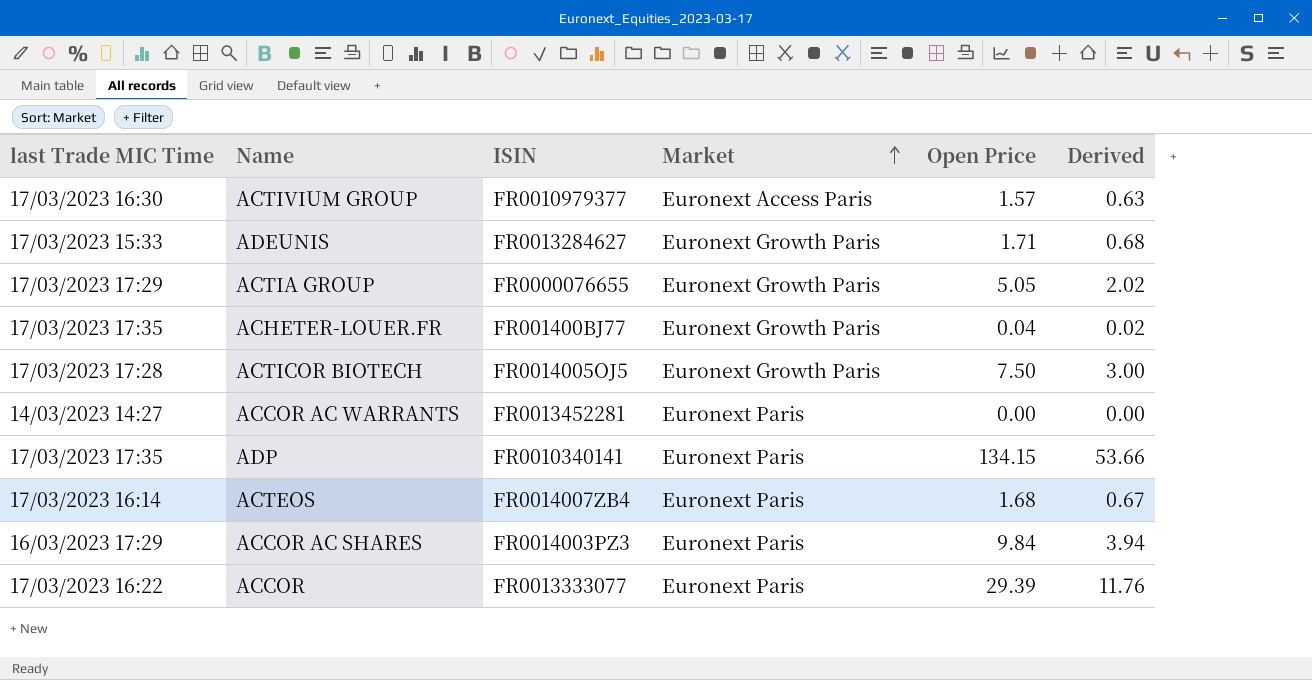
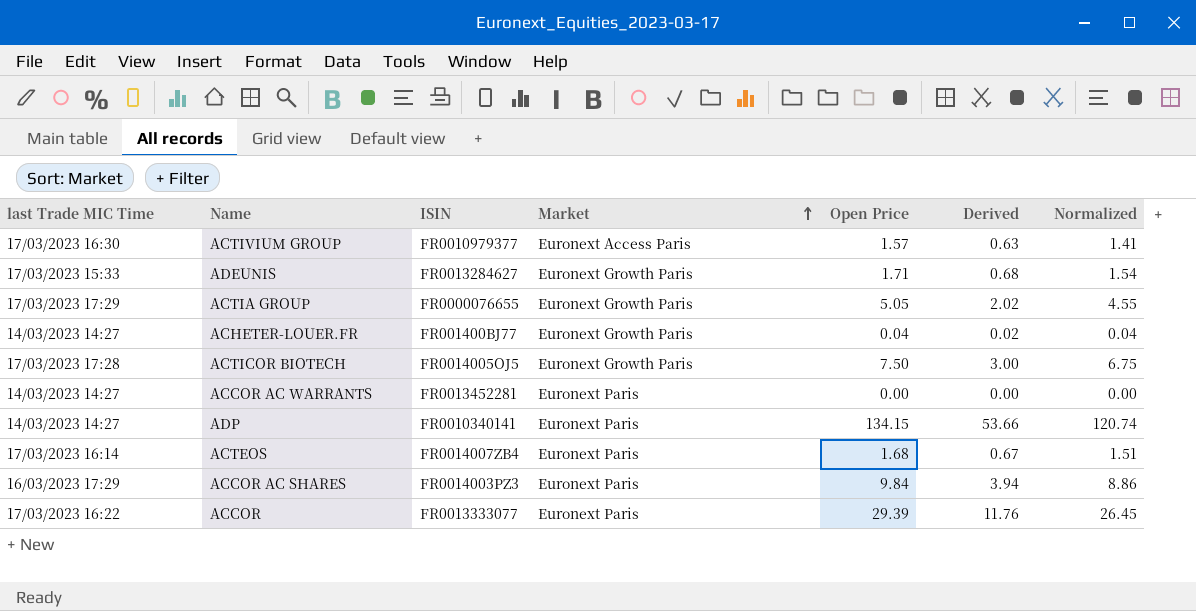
column Normalized | formula: none -> [Open Price] * 0.9
ACHETER-LOUER.FR | last Trade MIC Time: 17/03/2023 17:35 -> 14/03/2023 14:27
ADP | last Trade MIC Time: 17/03/2023 17:35 -> 14/03/2023 14:27

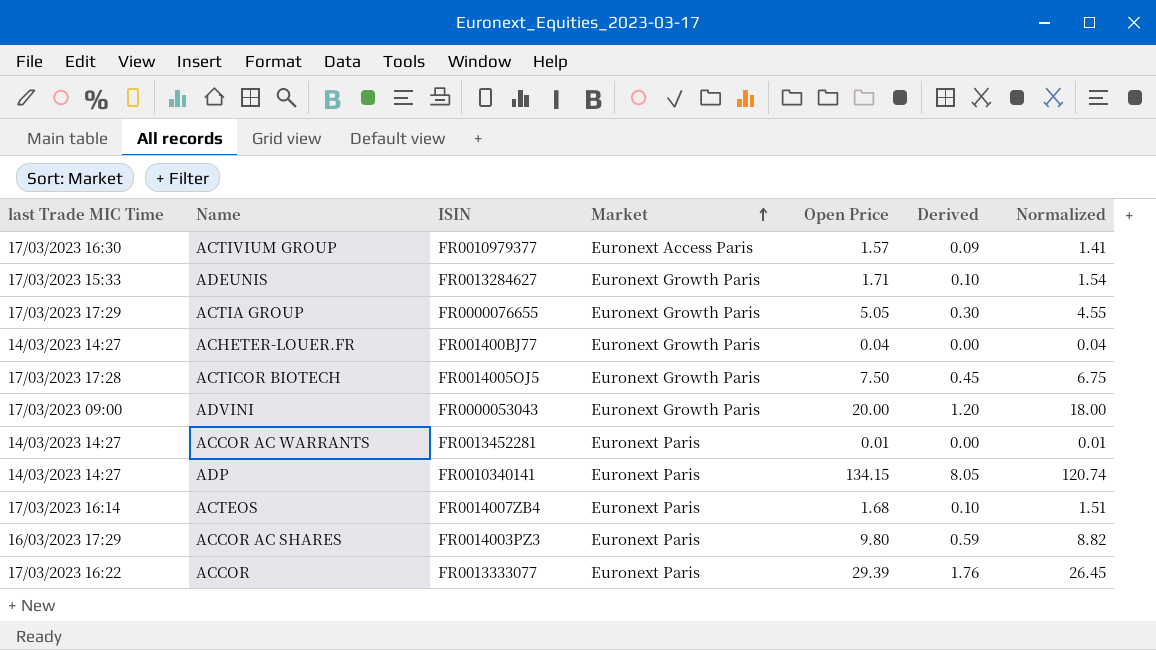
column Derived | formula: [Open Price] * 0.4 -> [Open Price] * 0.06
row ADVINI: none -> 17/03/2023 09:00 | FR0000053043 | Euronext Growth Paris | 20.00 | 1.20 | 18.00
ACCOR AC WARRANTS | Open Price: 0.00 -> 0.01
ACCOR AC WARRANTS | Normalized: 0.00 -> 0.01
ACCOR AC SHARES | Open Price: 9.84 -> 9.80
ACCOR AC SHARES | Normalized: 8.86 -> 8.82

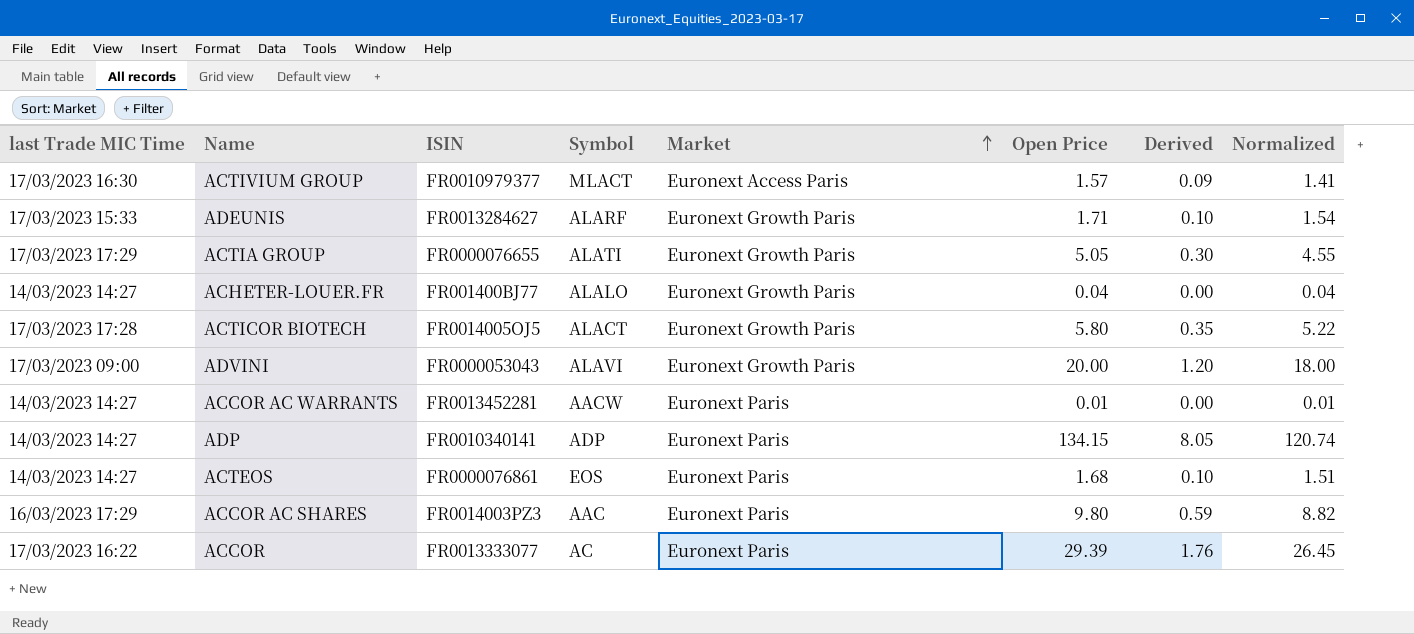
column Symbol | position: none -> 4
ACTICOR BIOTECH | Open Price: 7.50 -> 5.80
ACTICOR BIOTECH | Derived: 0.45 -> 0.35
ACTICOR BIOTECH | Normalized: 6.75 -> 5.22
ACTEOS | last Trade MIC Time: 17/03/2023 16:14 -> 14/03/2023 14:27
ACTEOS | ISIN: FR0014007ZB4 -> FR0000076861

